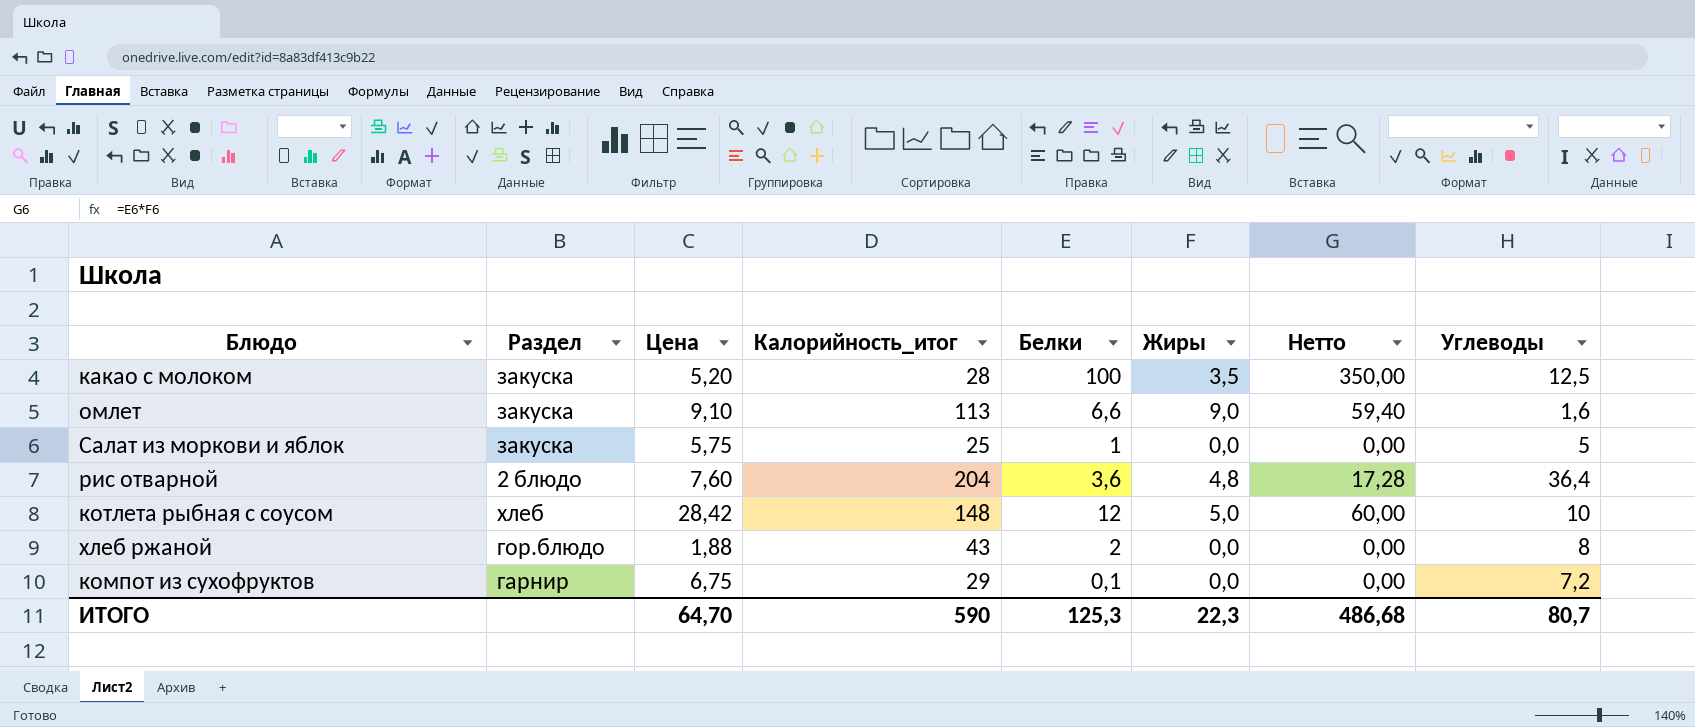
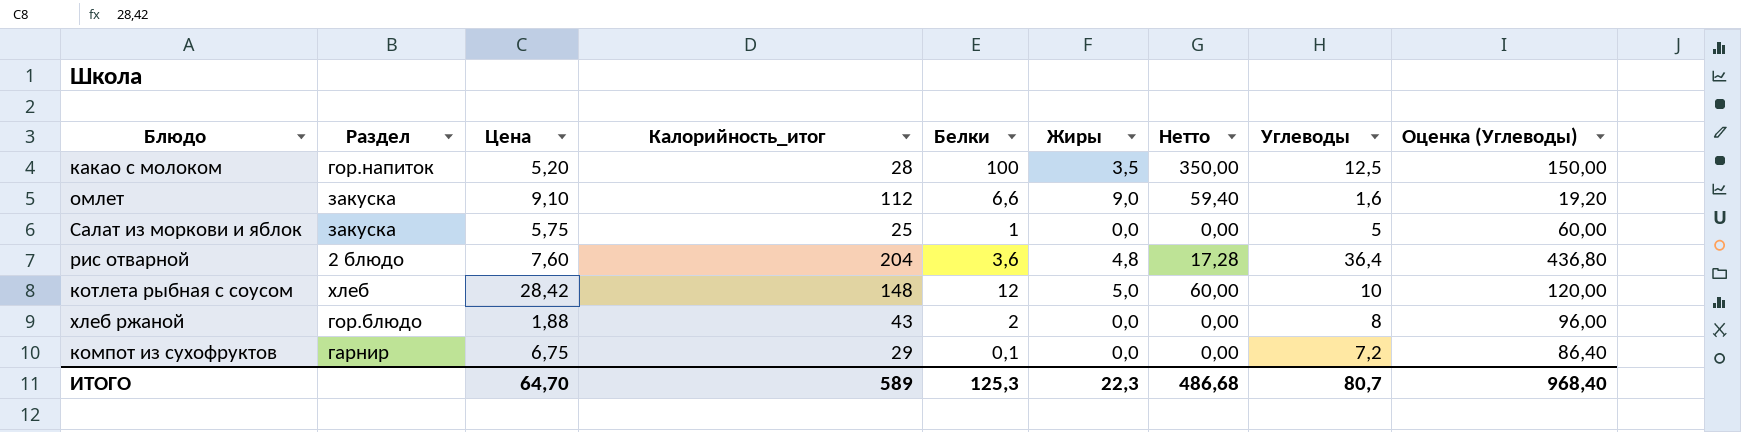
column Оценка (Углеводы) | formula: none -> [Углеводы] * 12
какао с молоком | Раздел: закуска -> гор.напиток
омлет | Калорийность_итог: 113 -> 112
ИТОГО | Калорийность_итог: 590 -> 589

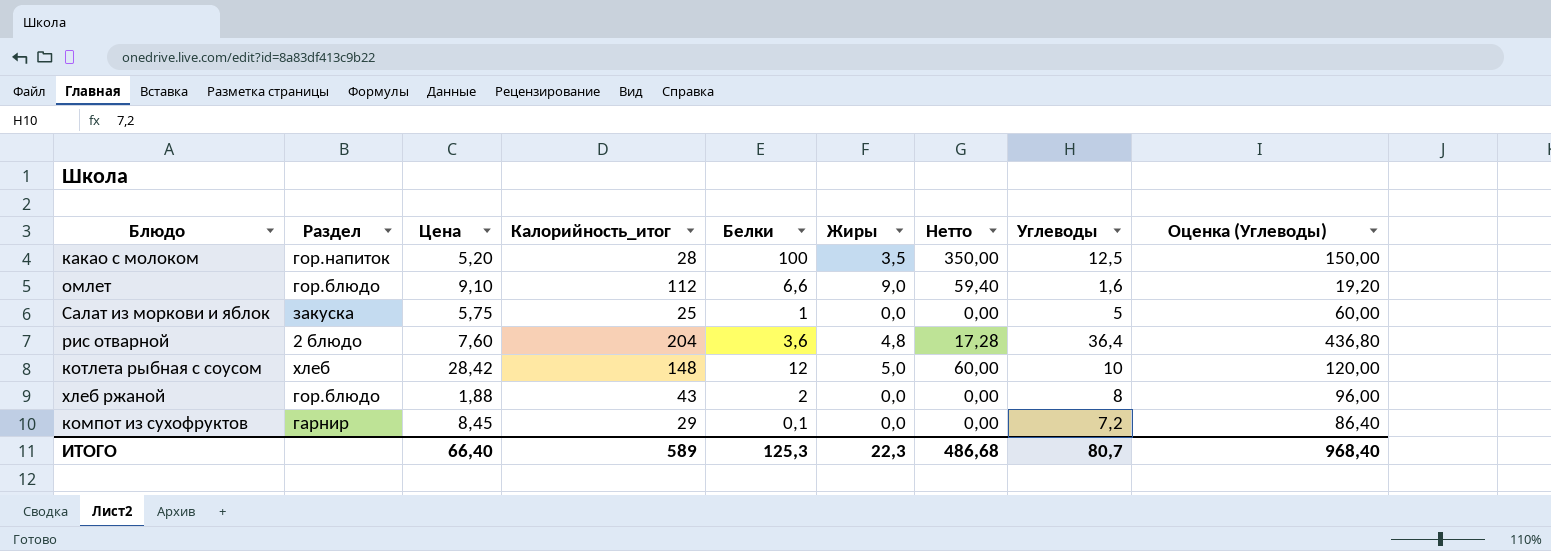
омлет | Раздел: закуска -> гор.блюдо
компот из сухофруктов | Цена: 6,75 -> 8,45
ИТОГО | Цена: 64,70 -> 66,40

